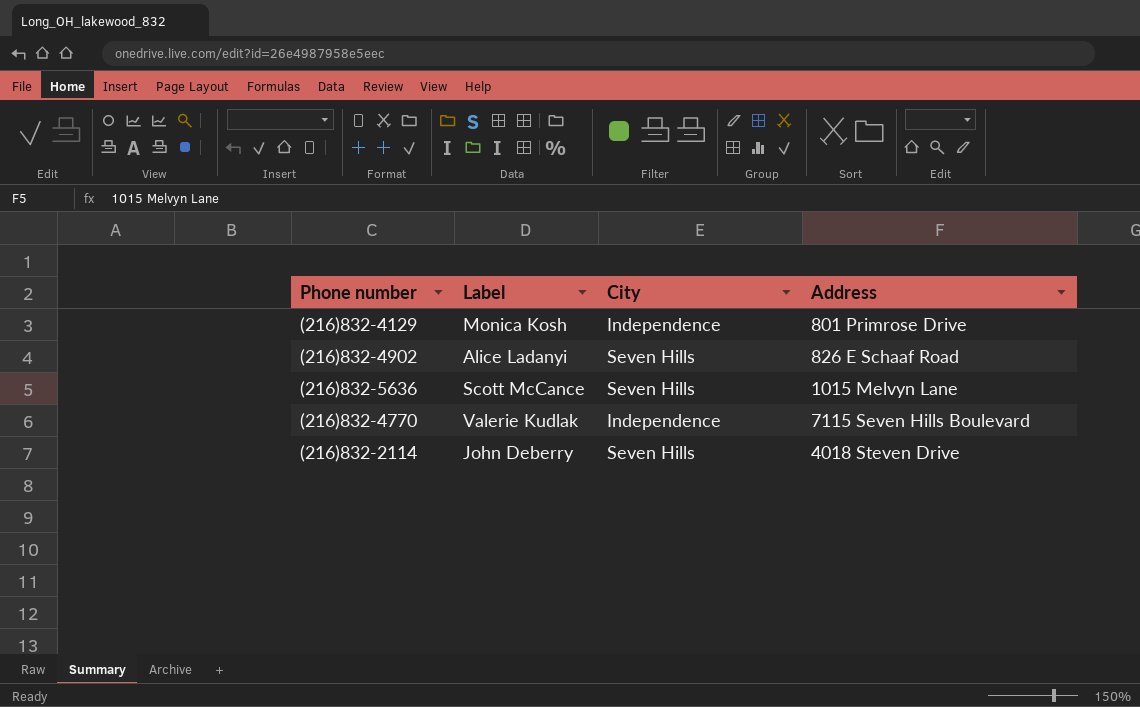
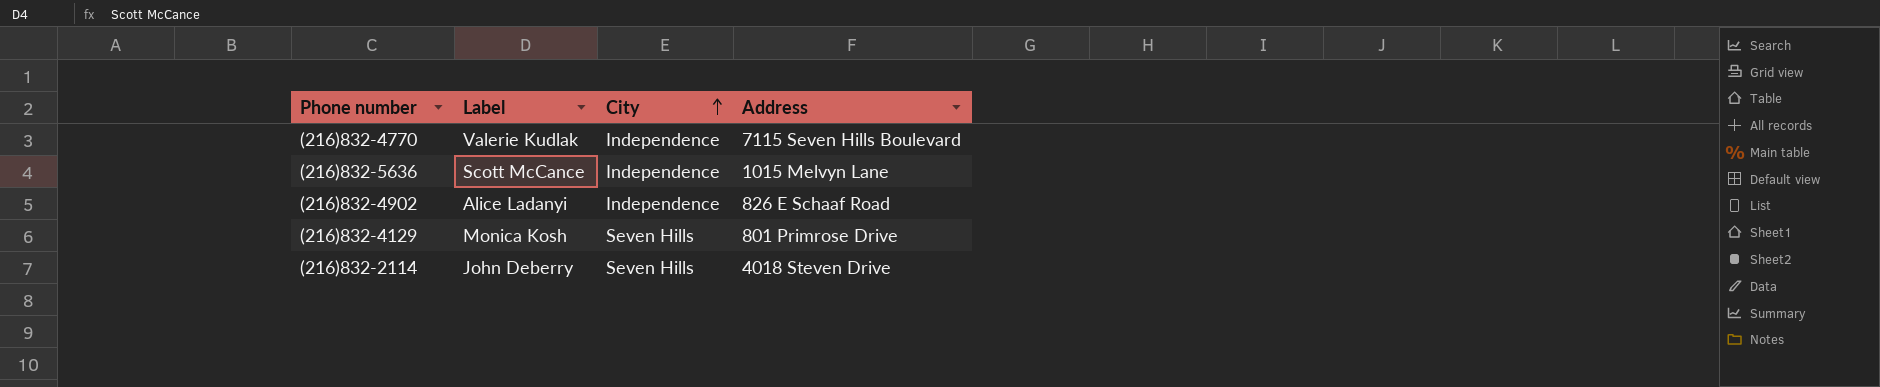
row order: none -> City ascending
(216)832-5636 | City: Seven Hills -> Independence
(216)832-4902 | City: Seven Hills -> Independence
(216)832-4129 | City: Independence -> Seven Hills

